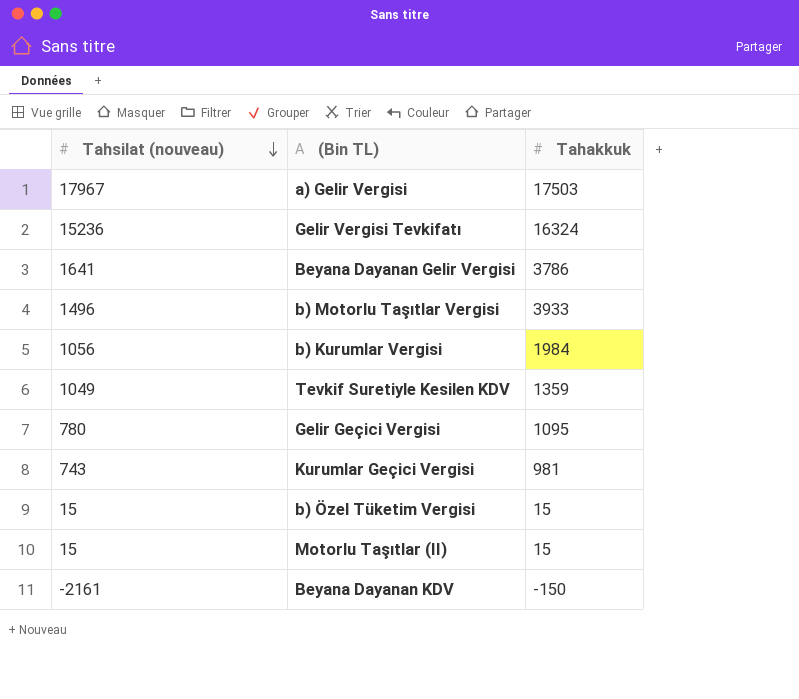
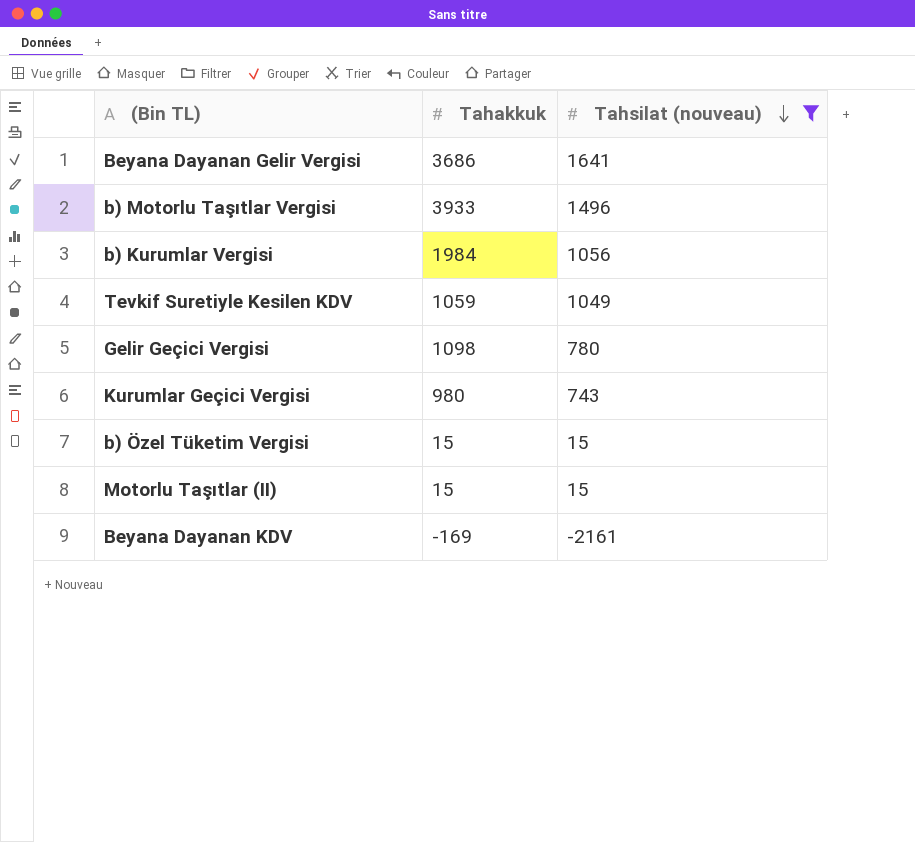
filter: none -> Tahsilat (nouveau) <= 1641
column Tahsilat (nouveau) | position: 1 -> 3
Beyana Dayanan Gelir Vergisi | Tahakkuk: 3786 -> 3686
Tevkif Suretiyle Kesilen KDV | Tahakkuk: 1359 -> 1059
Gelir Geçici Vergisi | Tahakkuk: 1095 -> 1098
Kurumlar Geçici Vergisi | Tahakkuk: 981 -> 980
Beyana Dayanan KDV | Tahakkuk: -150 -> -169

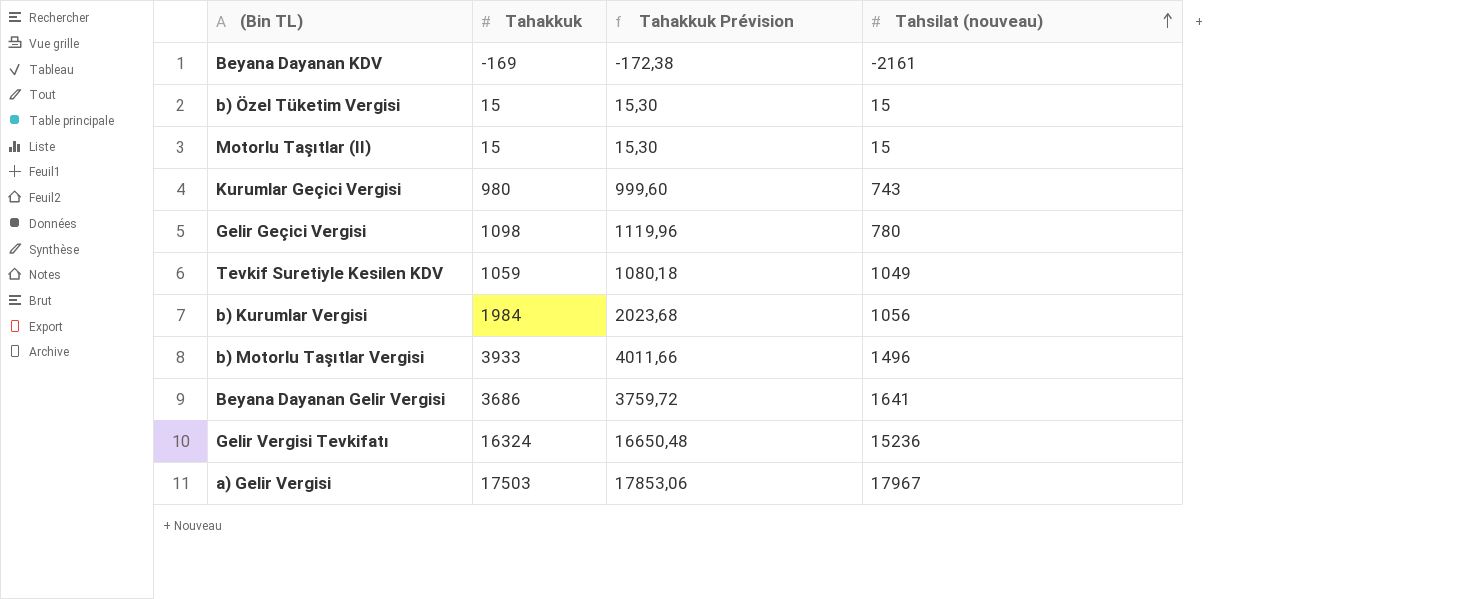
filter: Tahsilat (nouveau) <= 1641 -> none
row order: Tahsilat (nouveau) descending -> Tahsilat (nouveau) ascending
column Tahakkuk Prévision | formula: none -> [Tahakkuk] * 1,02

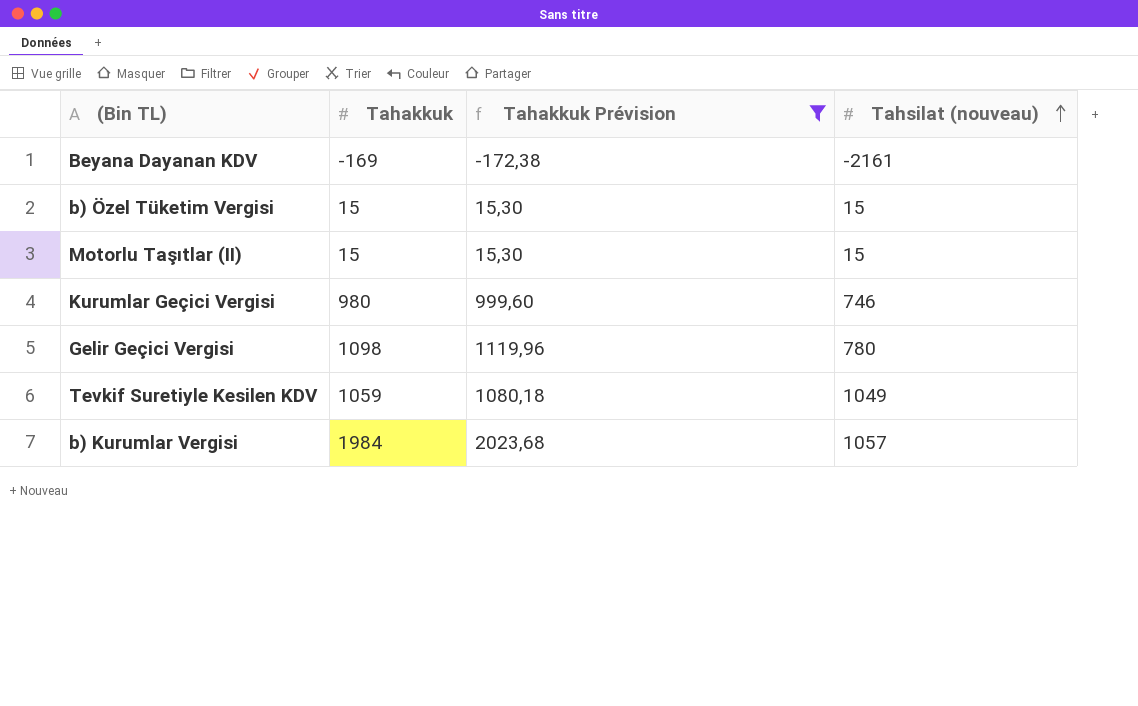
filter: none -> Tahakkuk Prévision <= 2023,68
Kurumlar Geçici Vergisi | Tahsilat (nouveau): 743 -> 746
b) Kurumlar Vergisi | Tahsilat (nouveau): 1056 -> 1057

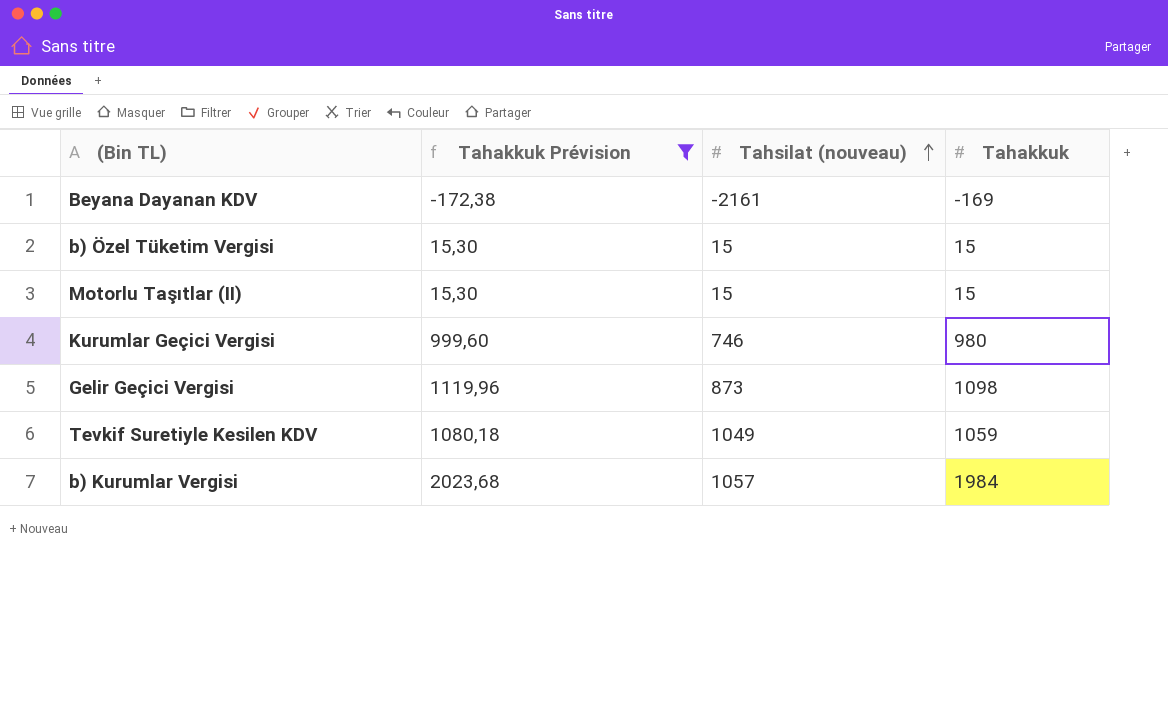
column Tahakkuk | position: 2 -> 4
Gelir Geçici Vergisi | Tahsilat (nouveau): 780 -> 873

